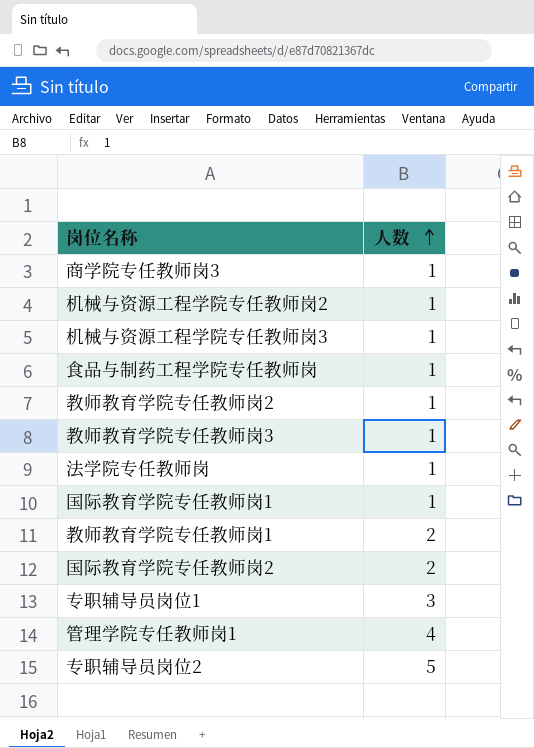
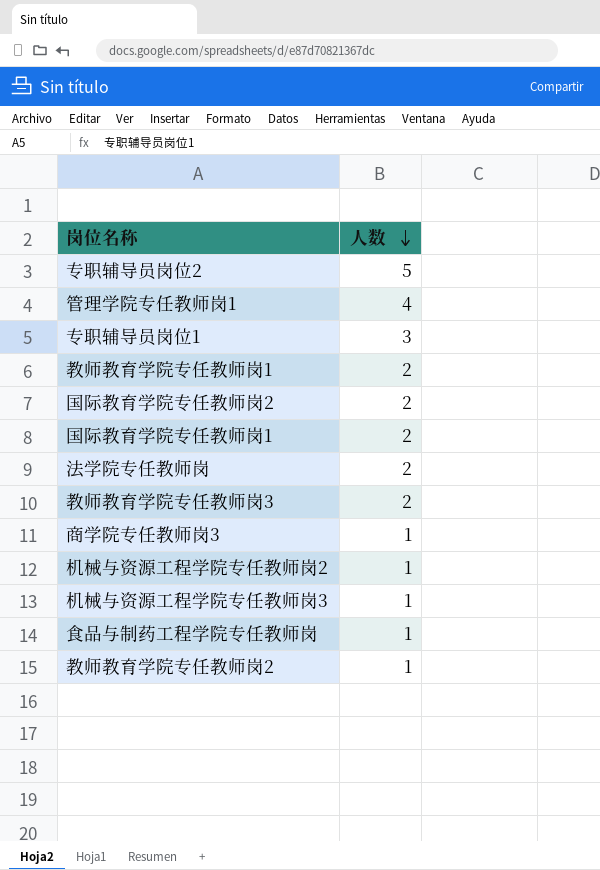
row order: 人数 ascending -> 人数 descending
国际教育学院专任教师岗1 | 人数: 1 -> 2
法学院专任教师岗 | 人数: 1 -> 2
教师教育学院专任教师岗3 | 人数: 1 -> 2

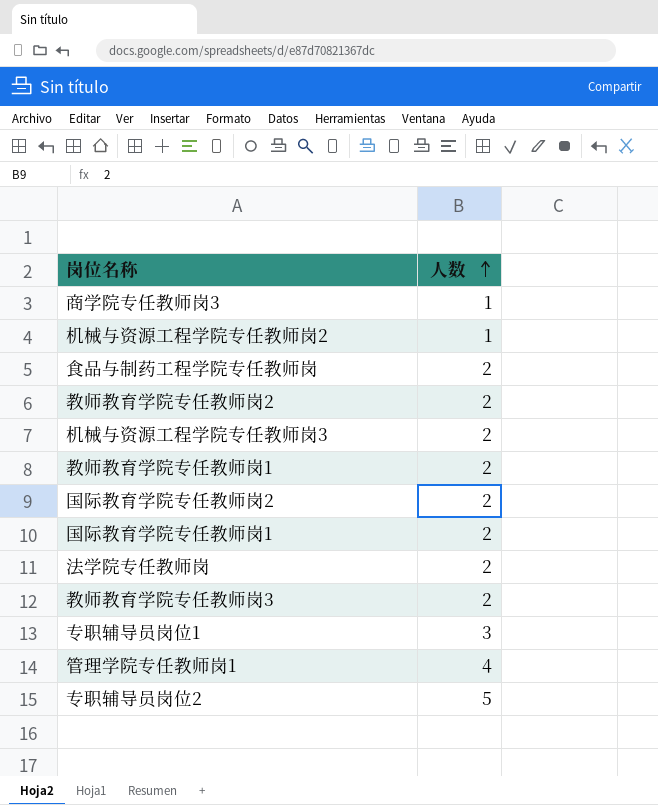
row order: 人数 descending -> 人数 ascending
食品与制药工程学院专任教师岗 | 人数: 1 -> 2
教师教育学院专任教师岗2 | 人数: 1 -> 2
机械与资源工程学院专任教师岗3 | 人数: 1 -> 2

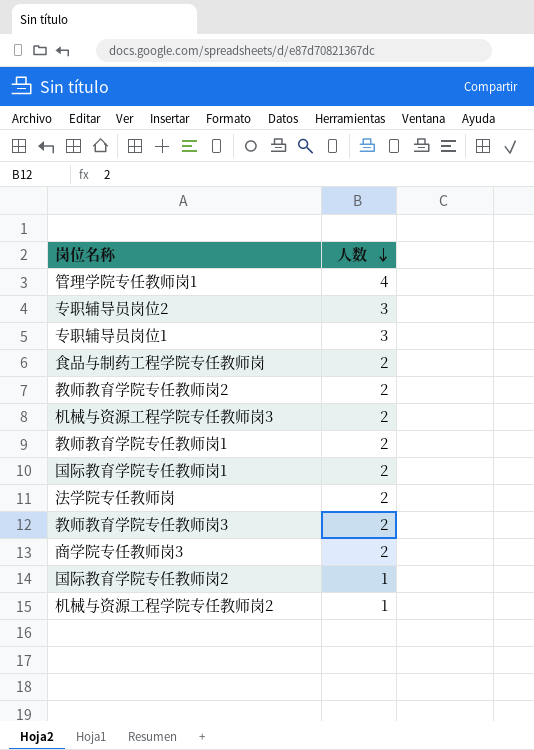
row order: 人数 ascending -> 人数 descending
专职辅导员岗位2 | 人数: 5 -> 3
商学院专任教师岗3 | 人数: 1 -> 2
国际教育学院专任教师岗2 | 人数: 2 -> 1

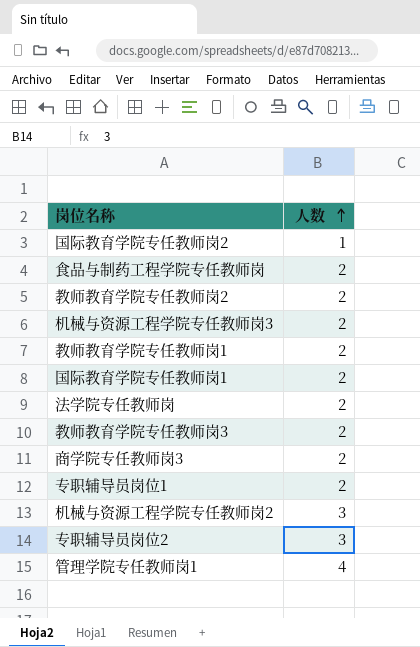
row order: 人数 descending -> 人数 ascending
专职辅导员岗位1 | 人数: 3 -> 2
机械与资源工程学院专任教师岗2 | 人数: 1 -> 3

